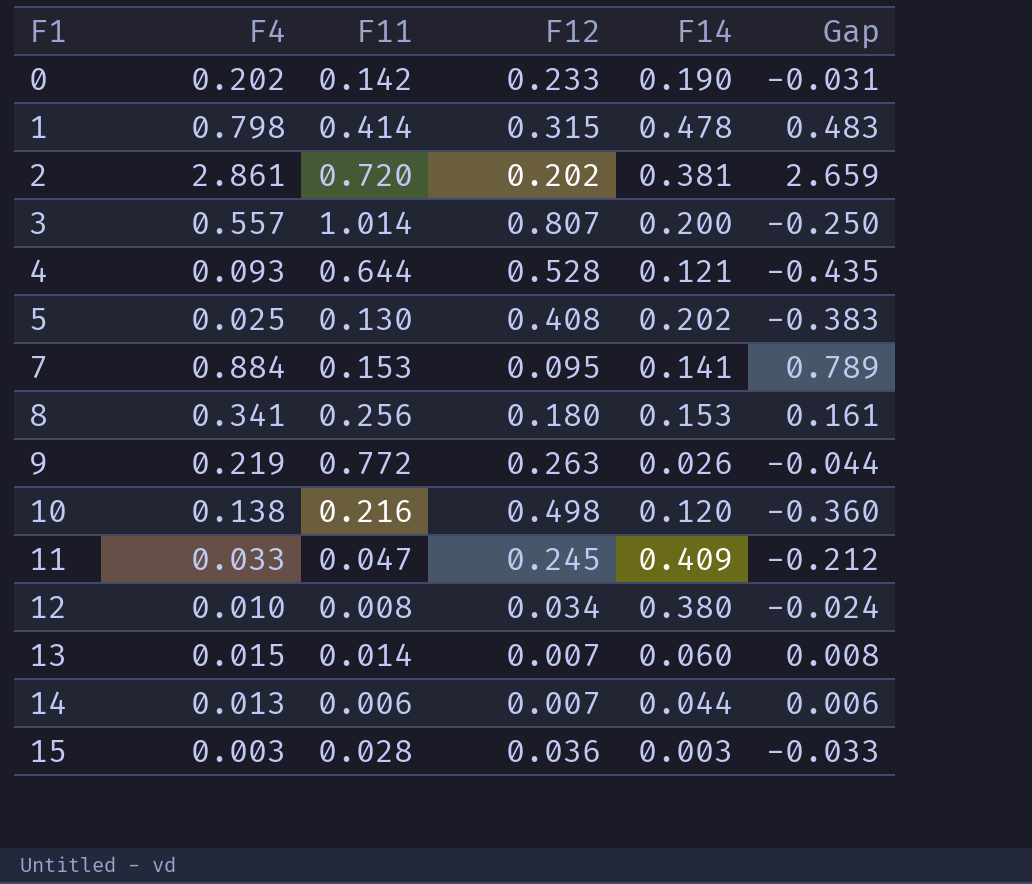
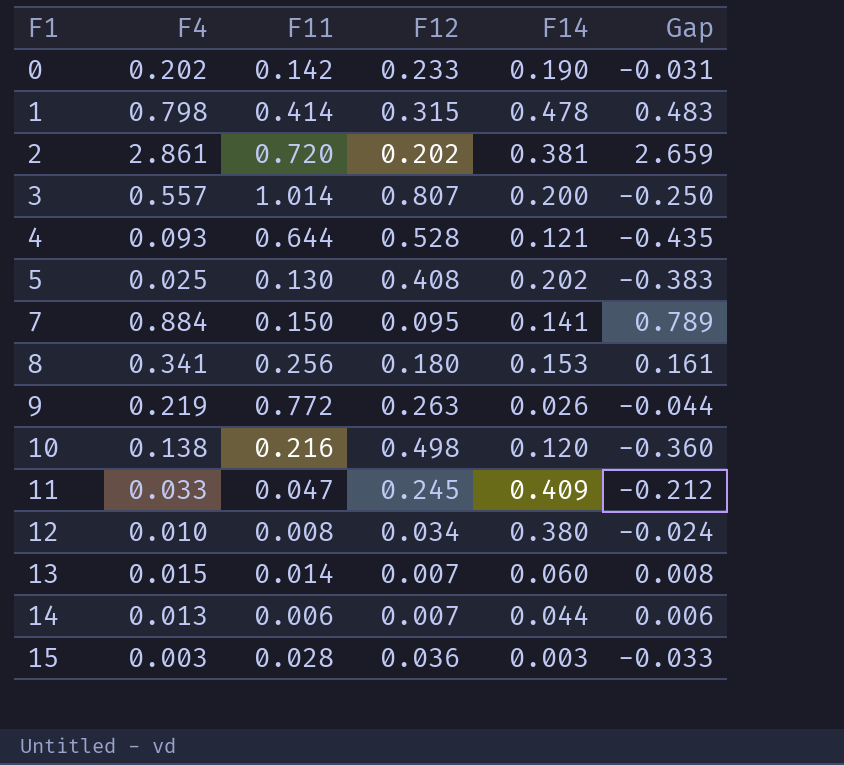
7 | F11: 0.153 -> 0.150

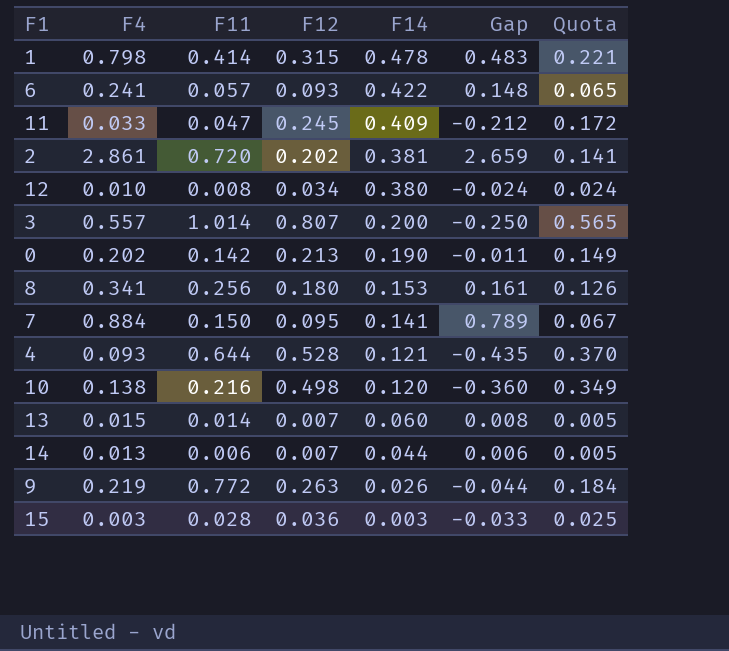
row order: F1 ascending -> F14 descending
column Quota | formula: none -> [F12] * 0.7
row 5: 0.025 | 0.130 | 0.408 | 0.202 | -0.383 -> none
row 6: none -> 0.241 | 0.057 | 0.093 | 0.422 | 0.148 | 0.065
0 | F12: 0.233 -> 0.213
0 | Gap: -0.031 -> -0.011

